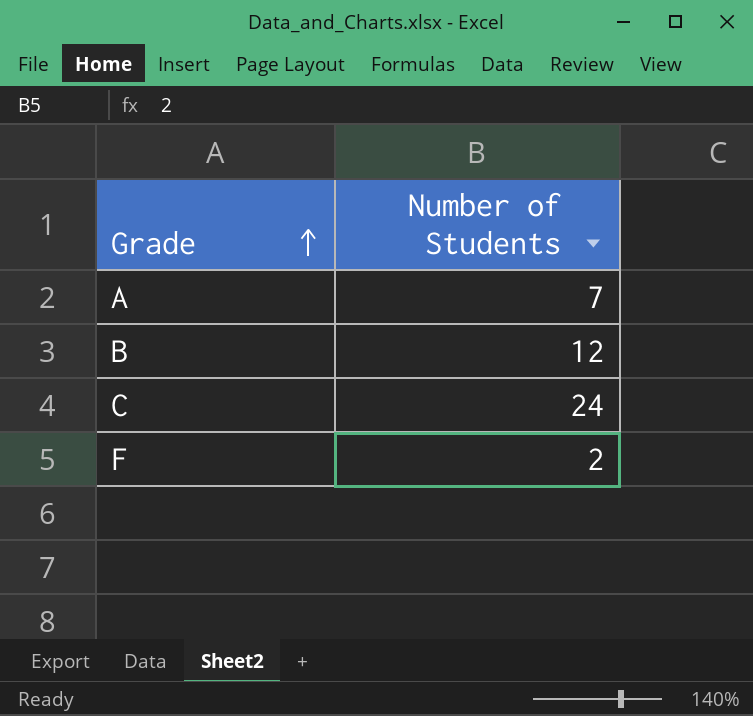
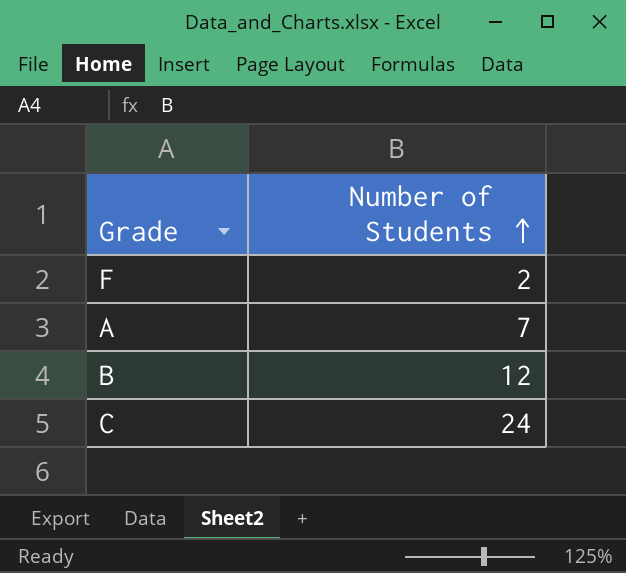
row order: Grade ascending -> Number of Students ascending

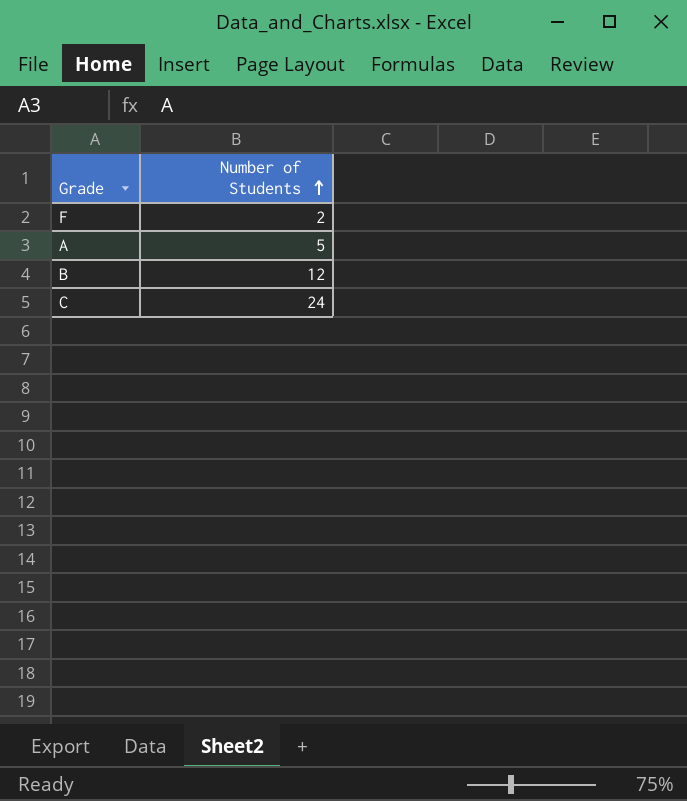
A | Number of Students: 7 -> 5

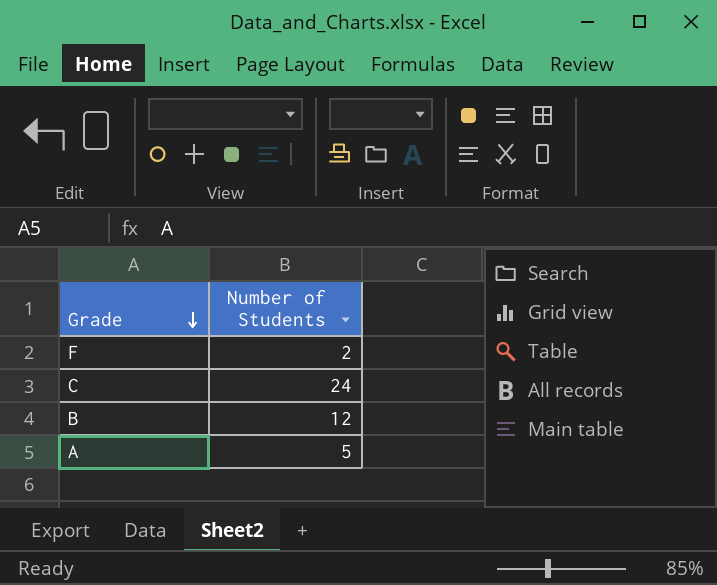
row order: Number of Students ascending -> Grade descending

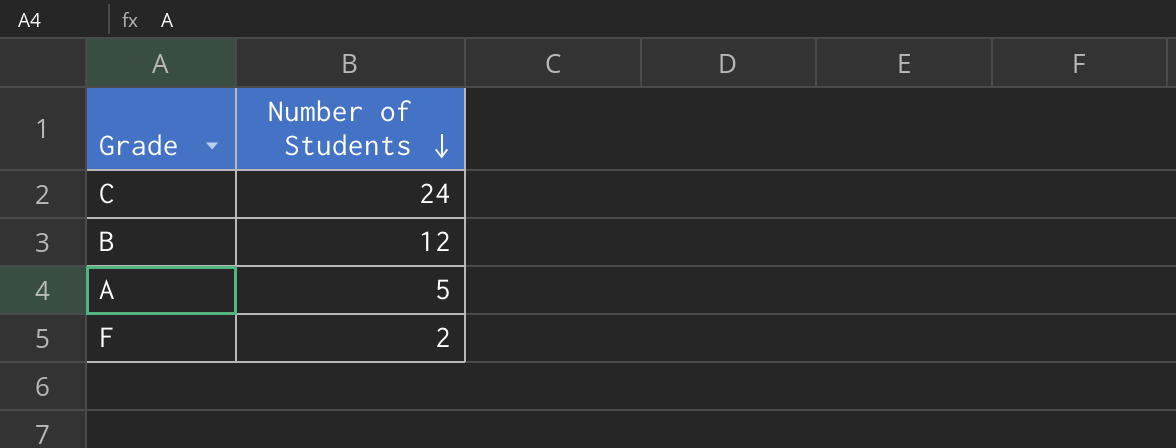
row order: Grade descending -> Number of Students descending

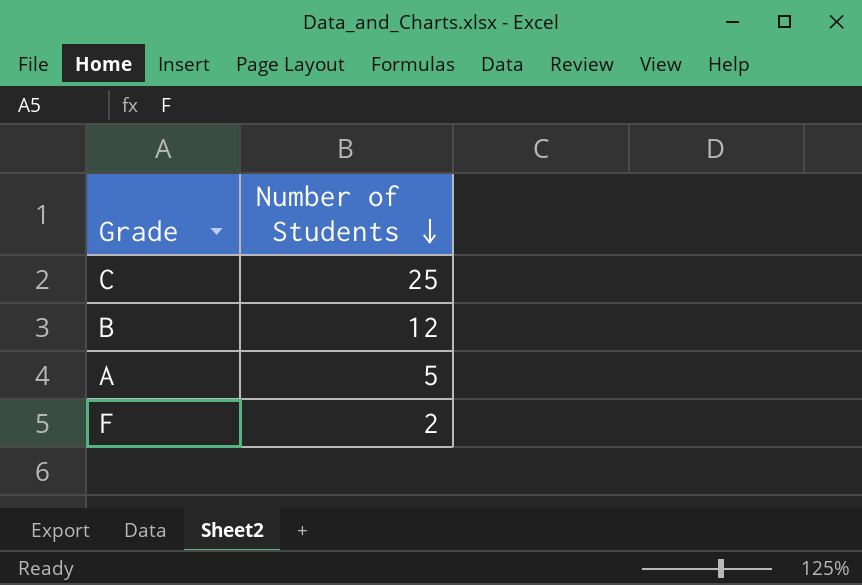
C | Number of Students: 24 -> 25

